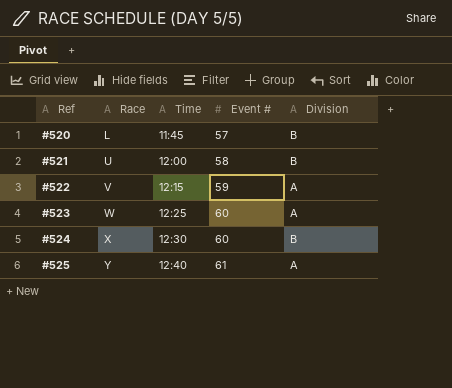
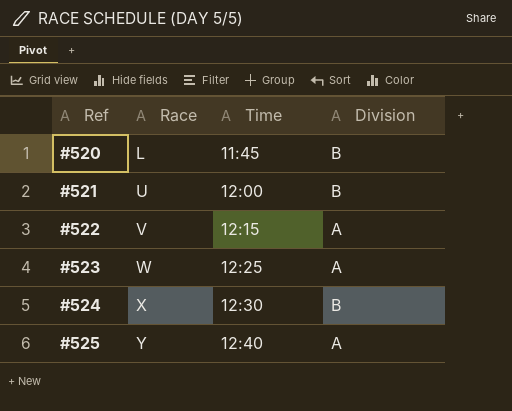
column Event # | position: 4 -> none

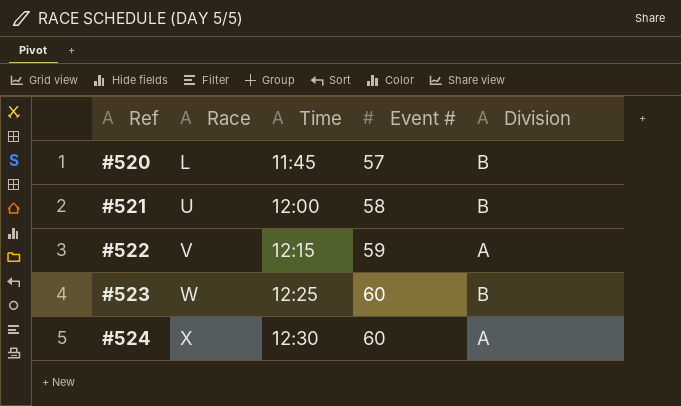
column Event # | position: none -> 4
row #525: Y | 12:40 | A -> none
#523 | Division: A -> B
#524 | Division: B -> A

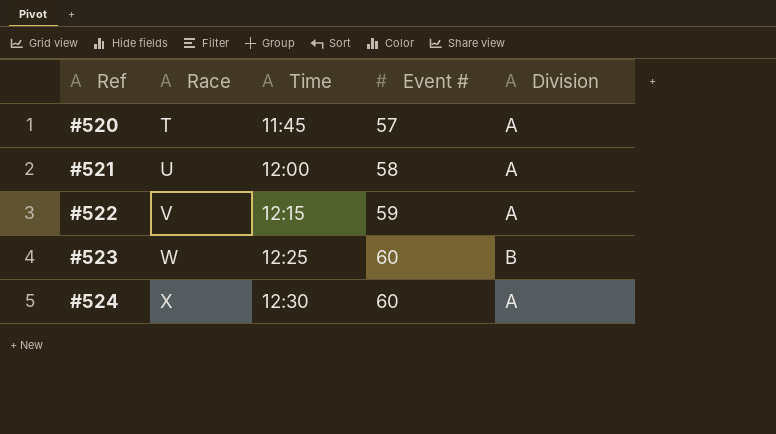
#520 | Race: L -> T
#520 | Division: B -> A
#521 | Division: B -> A

